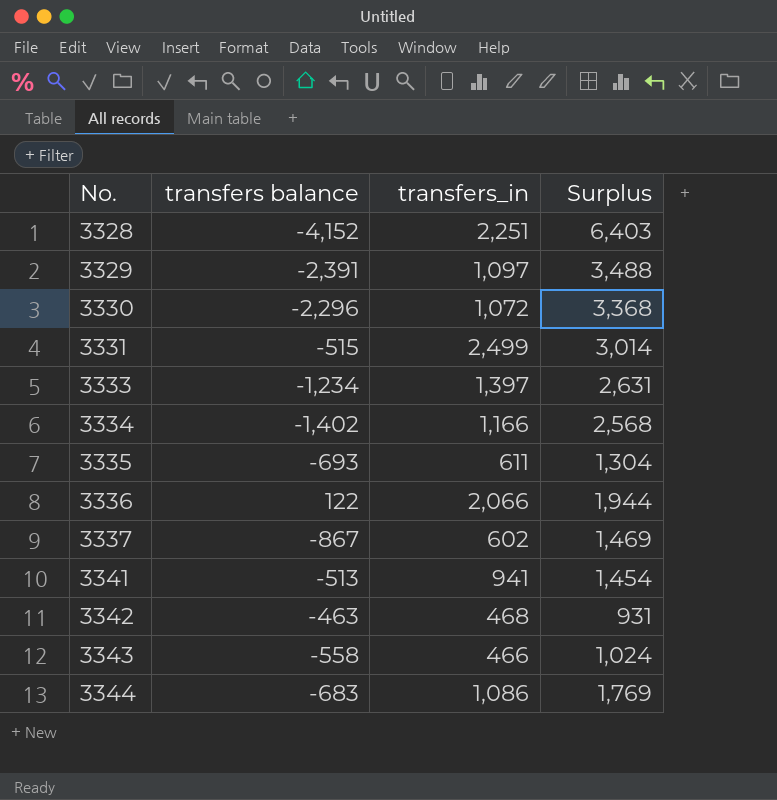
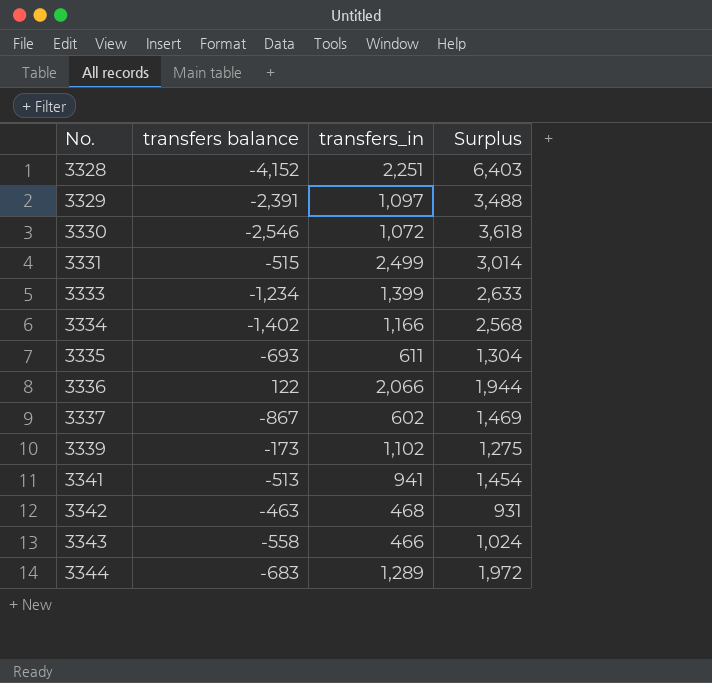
3330 | transfers balance: -2,296 -> -2,546
3330 | Surplus: 3,368 -> 3,618
3333 | transfers_in: 1,397 -> 1,399
3333 | Surplus: 2,631 -> 2,633
row 3339: none -> -173 | 1,102 | 1,275
3344 | transfers_in: 1,086 -> 1,289
3344 | Surplus: 1,769 -> 1,972

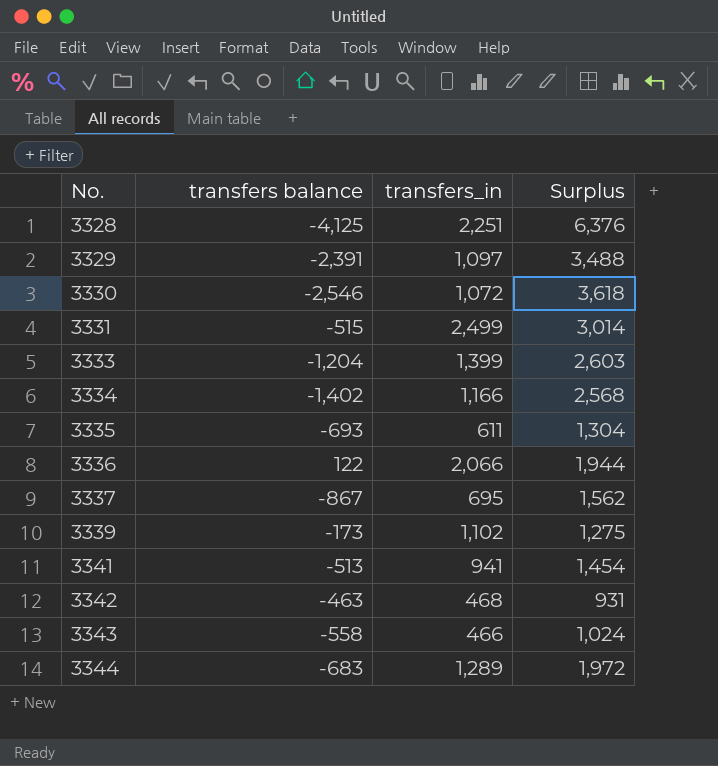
3328 | transfers balance: -4,152 -> -4,125
3328 | Surplus: 6,403 -> 6,376
3333 | transfers balance: -1,234 -> -1,204
3333 | Surplus: 2,633 -> 2,603
3337 | transfers_in: 602 -> 695
3337 | Surplus: 1,469 -> 1,562

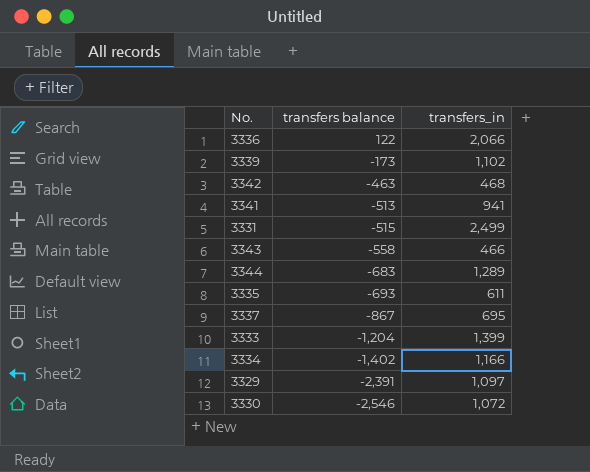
row order: No. ascending -> transfers balance descending
column Surplus | formula: [transfers_in] - [transfers balance] -> none
row 3328: -4,125 | 2,251 | 6,376 -> none

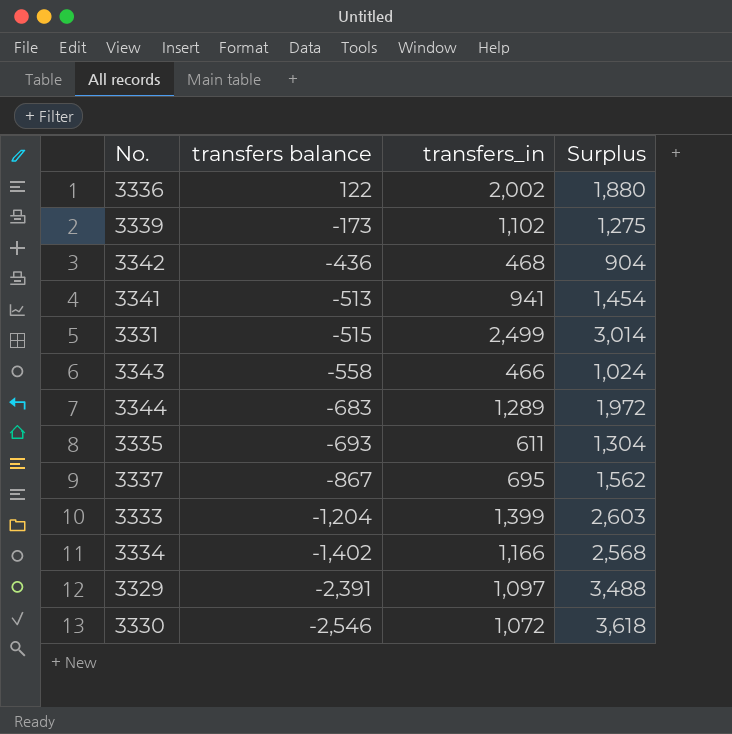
column Surplus | formula: none -> [transfers_in] - [transfers balance]
3336 | transfers_in: 2,066 -> 2,002
3342 | transfers balance: -463 -> -436

